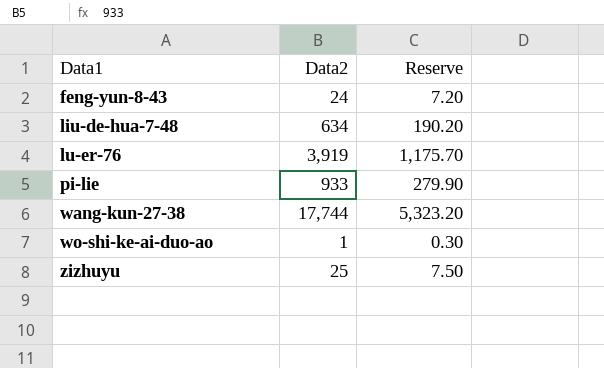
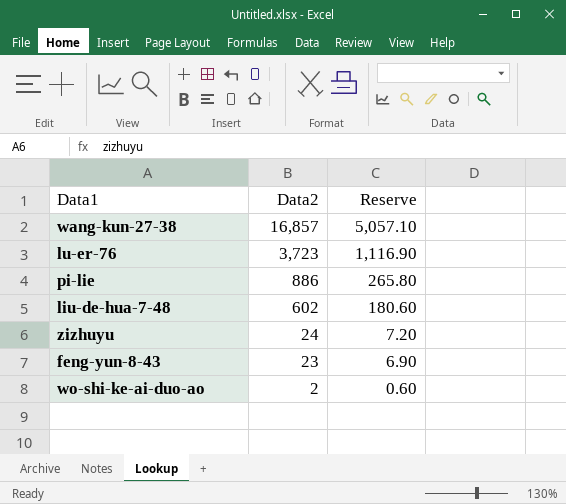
row order: Data1 ascending -> Data2 descending
wang-kun-27-38 | Data2: 17,744 -> 16,857
wang-kun-27-38 | Reserve: 5,323.20 -> 5,057.10
lu-er-76 | Data2: 3,919 -> 3,723
lu-er-76 | Reserve: 1,175.70 -> 1,116.90
pi-lie | Data2: 933 -> 886
pi-lie | Reserve: 279.90 -> 265.80
liu-de-hua-7-48 | Data2: 634 -> 602
liu-de-hua-7-48 | Reserve: 190.20 -> 180.60
zizhuyu | Data2: 25 -> 24
zizhuyu | Reserve: 7.50 -> 7.20
feng-yun-8-43 | Data2: 24 -> 23
feng-yun-8-43 | Reserve: 7.20 -> 6.90
wo-shi-ke-ai-duo-ao | Data2: 1 -> 2
wo-shi-ke-ai-duo-ao | Reserve: 0.30 -> 0.60

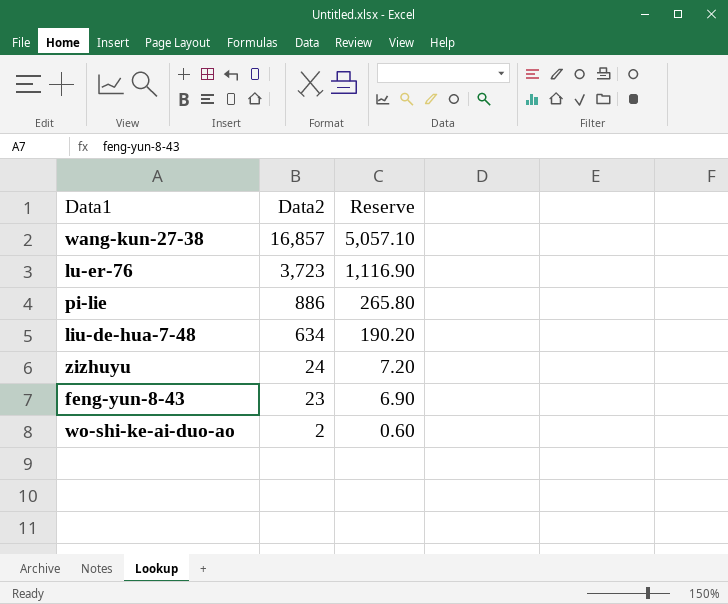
liu-de-hua-7-48 | Data2: 602 -> 634
liu-de-hua-7-48 | Reserve: 180.60 -> 190.20

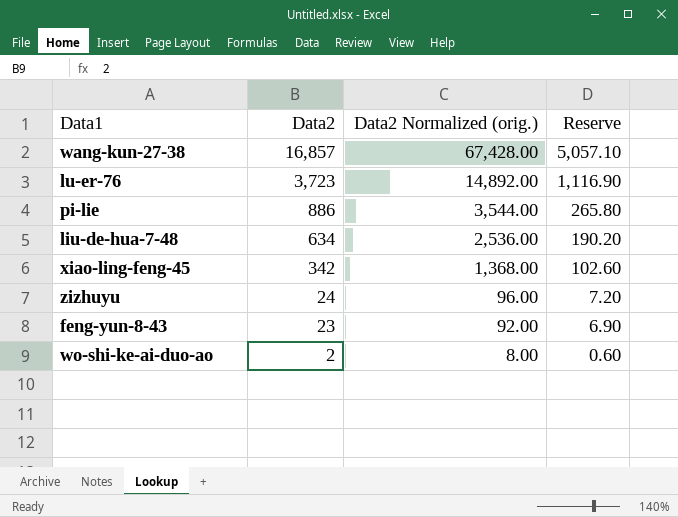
column Data2 Normalized (orig.) | formula: none -> [Data2] * 4
row xiao-ling-feng-45: none -> 342 | 1,368.00 | 102.60

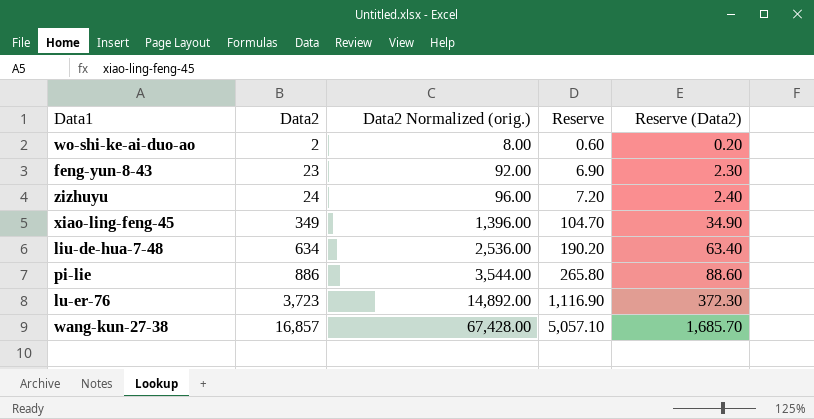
row order: Data2 descending -> Data2 ascending
column Reserve (Data2) | formula: none -> [Data2] * 0.1
xiao-ling-feng-45 | Data2: 342 -> 349
xiao-ling-feng-45 | Data2 Normalized (orig.): 1,368.00 -> 1,396.00
xiao-ling-feng-45 | Reserve: 102.60 -> 104.70

